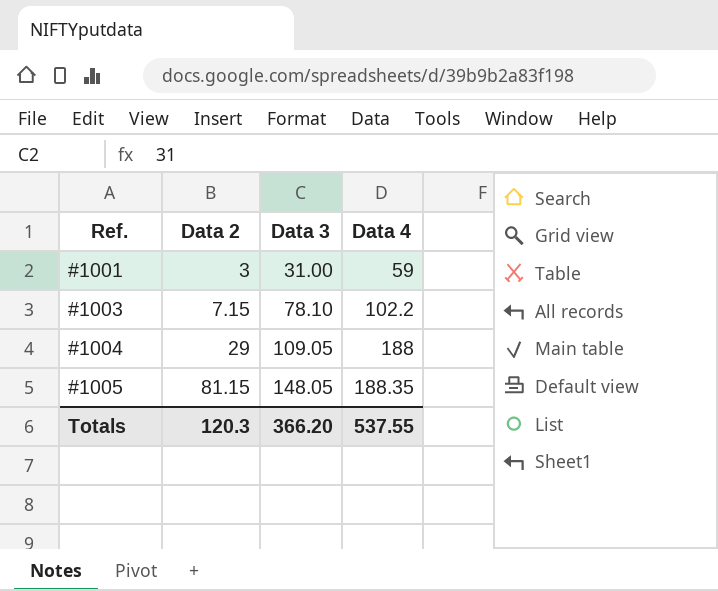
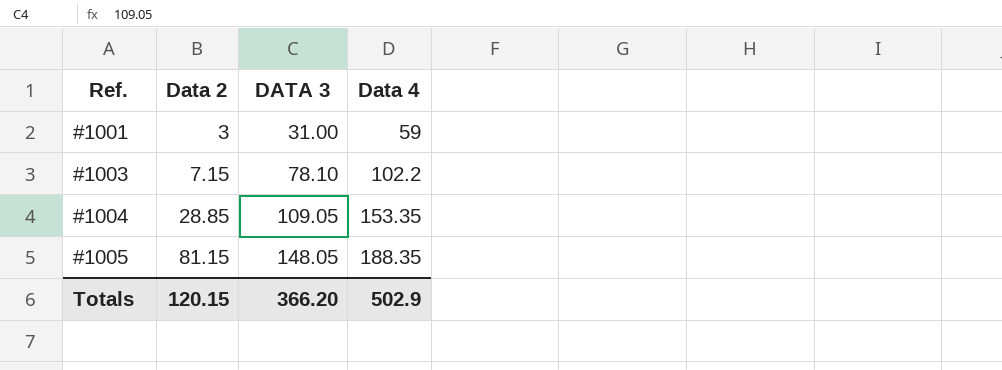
column name: Data 3 -> DATA 3
#1004 | Data 2: 29 -> 28.85
#1004 | Data 4: 188 -> 153.35
Totals | Data 2: 120.3 -> 120.15
Totals | Data 4: 537.55 -> 502.9

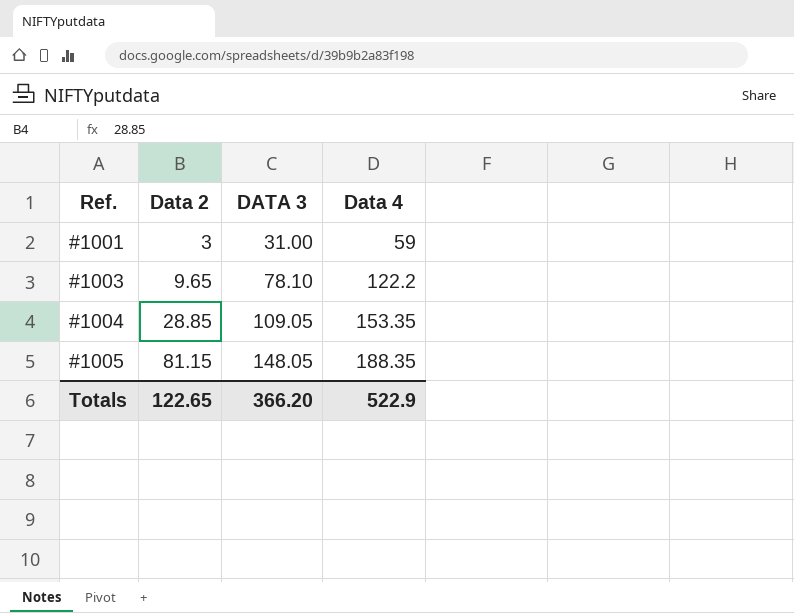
#1003 | Data 2: 7.15 -> 9.65
#1003 | Data 4: 102.2 -> 122.2
Totals | Data 2: 120.15 -> 122.65
Totals | Data 4: 502.9 -> 522.9

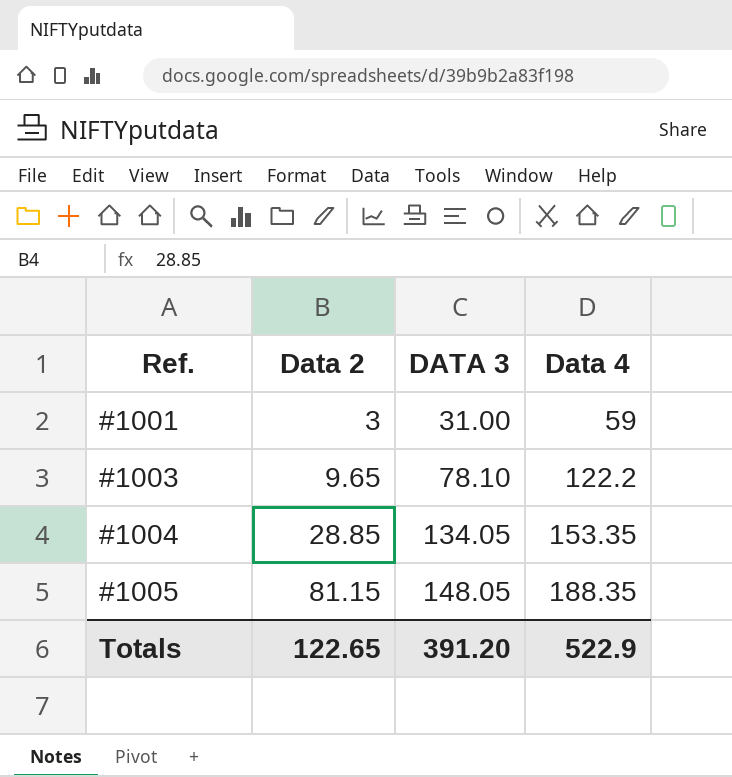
#1004 | DATA 3: 109.05 -> 134.05
Totals | DATA 3: 366.20 -> 391.20

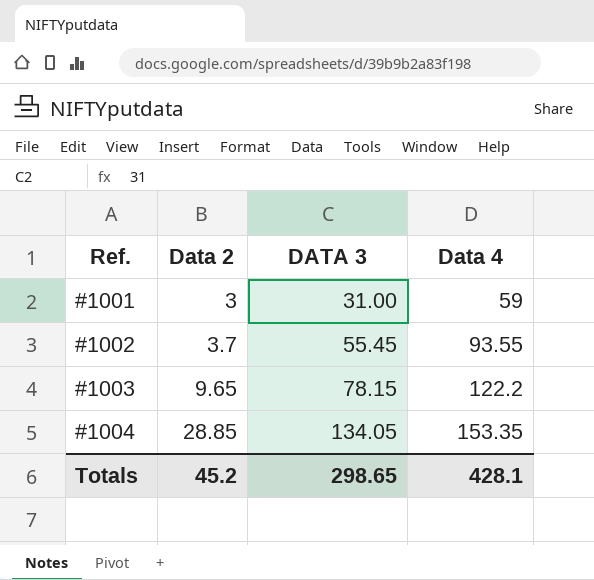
row #1005: 81.15 | 148.05 | 188.35 -> none
row #1002: none -> 3.7 | 55.45 | 93.55
#1003 | DATA 3: 78.10 -> 78.15
Totals | Data 2: 122.65 -> 45.2
Totals | DATA 3: 391.20 -> 298.65
Totals | Data 4: 522.9 -> 428.1

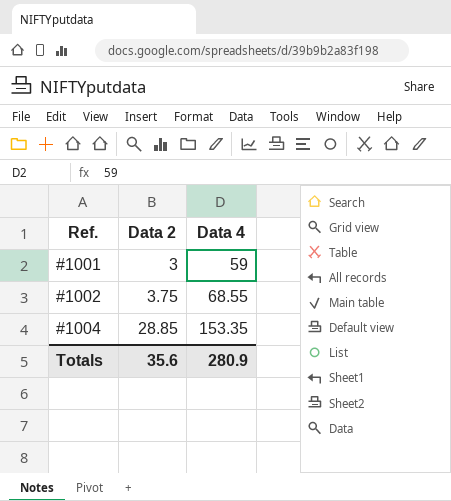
column DATA 3 | position: 3 -> none
row #1003: 9.65 | 78.15 | 122.2 -> none
#1002 | Data 2: 3.7 -> 3.75
#1002 | Data 4: 93.55 -> 68.55
Totals | Data 2: 45.2 -> 35.6
Totals | Data 4: 428.1 -> 280.9

